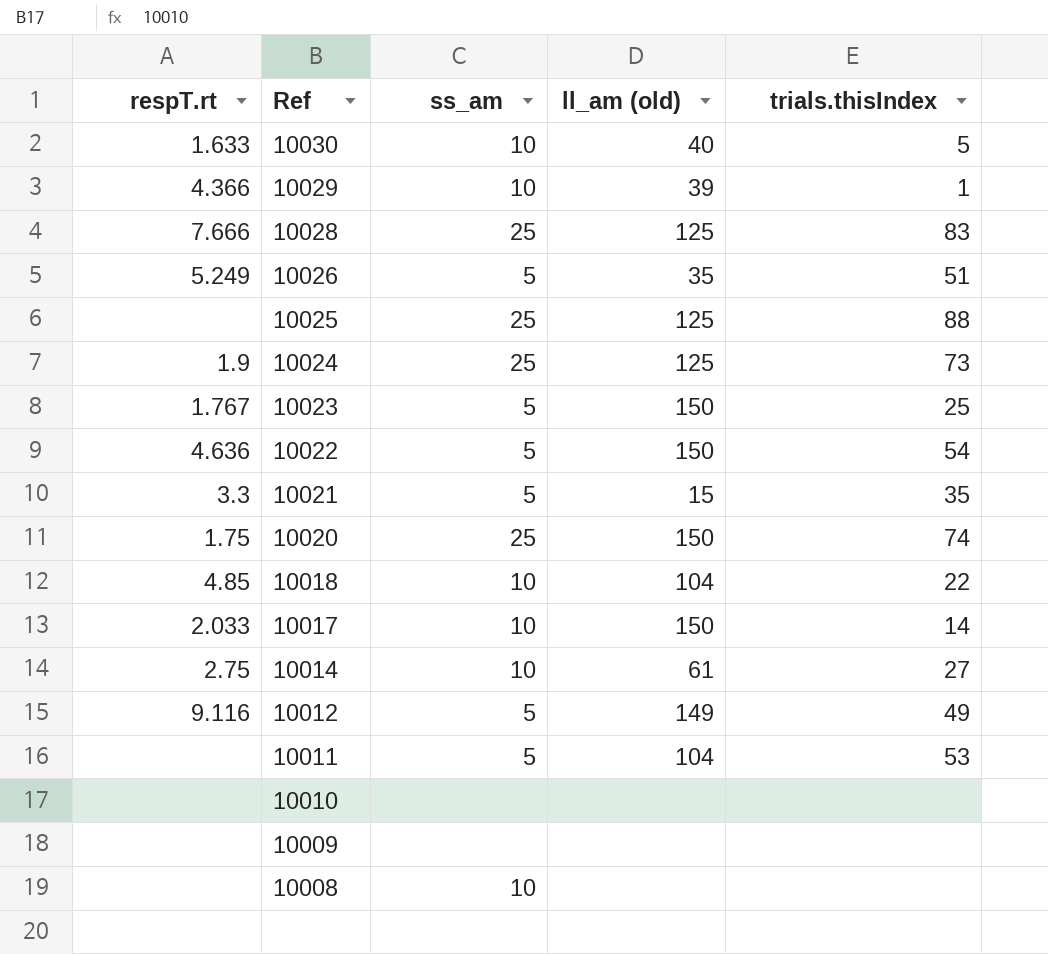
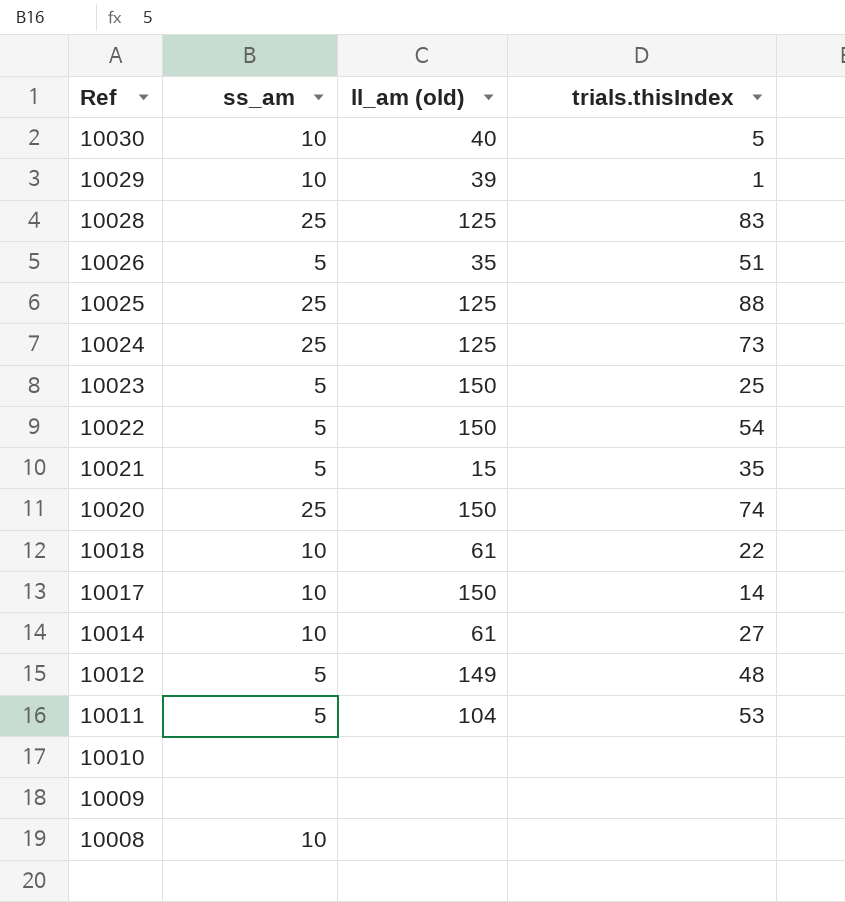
column respT.rt | position: 1 -> none
10018 | ll_am (old): 104 -> 61
10012 | trials.thisIndex: 49 -> 48

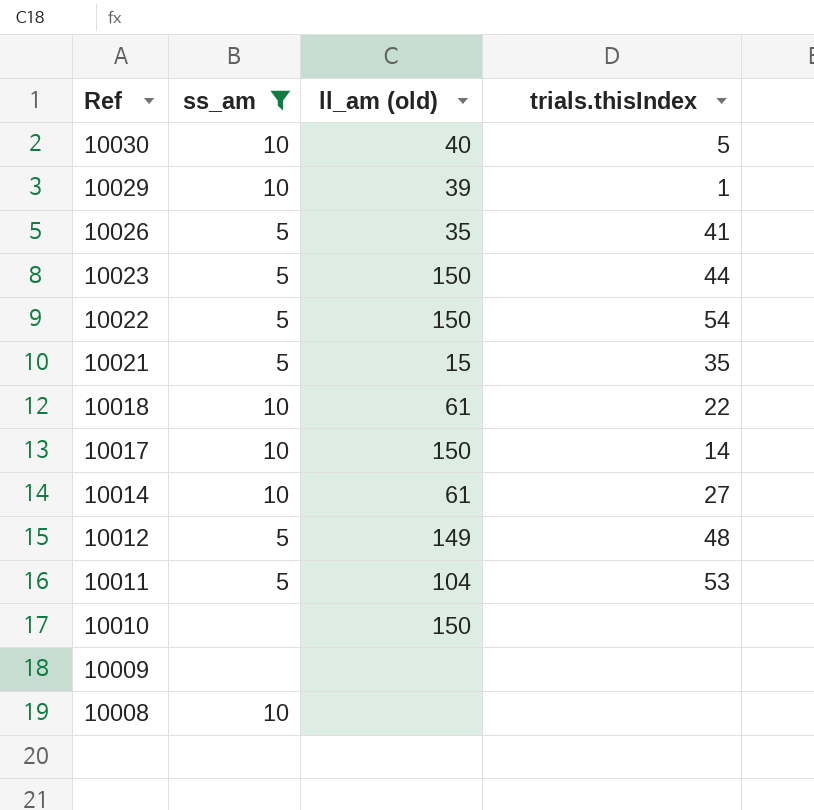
filter: none -> ss_am != 25
10026 | trials.thisIndex: 51 -> 41
10023 | trials.thisIndex: 25 -> 44
10010 | ll_am (old): none -> 150

